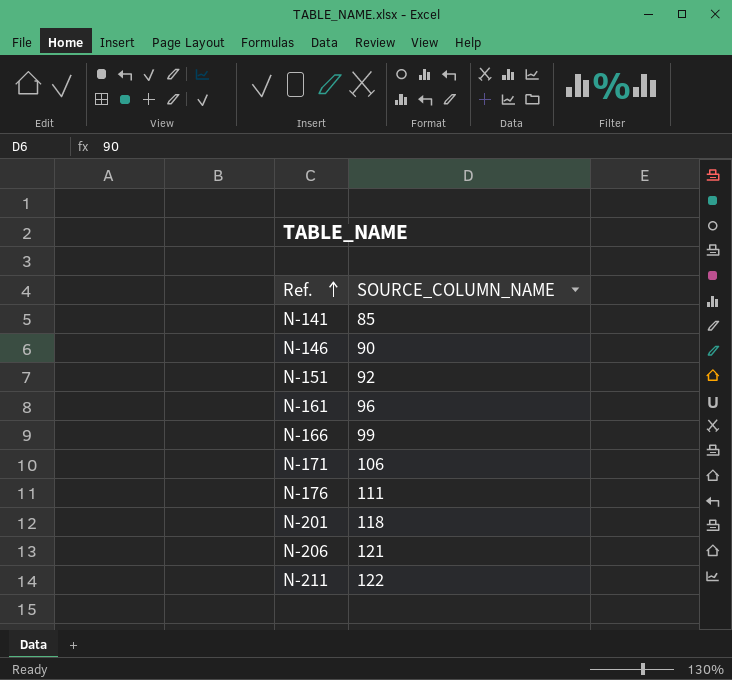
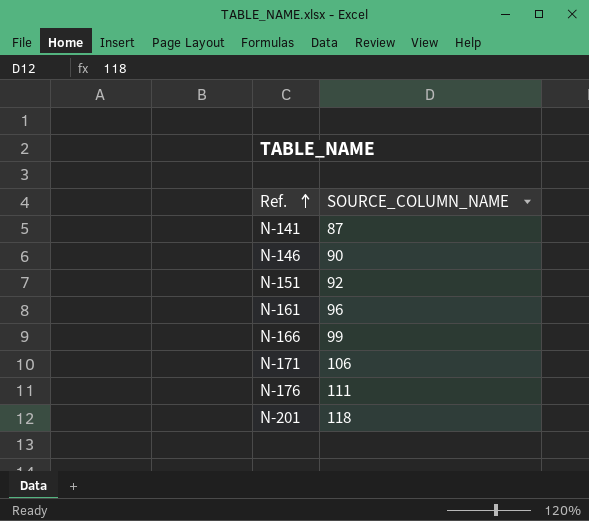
row N-206: 121 -> none
row N-211: 122 -> none
N-141 | SOURCE_COLUMN_NAME: 85 -> 87

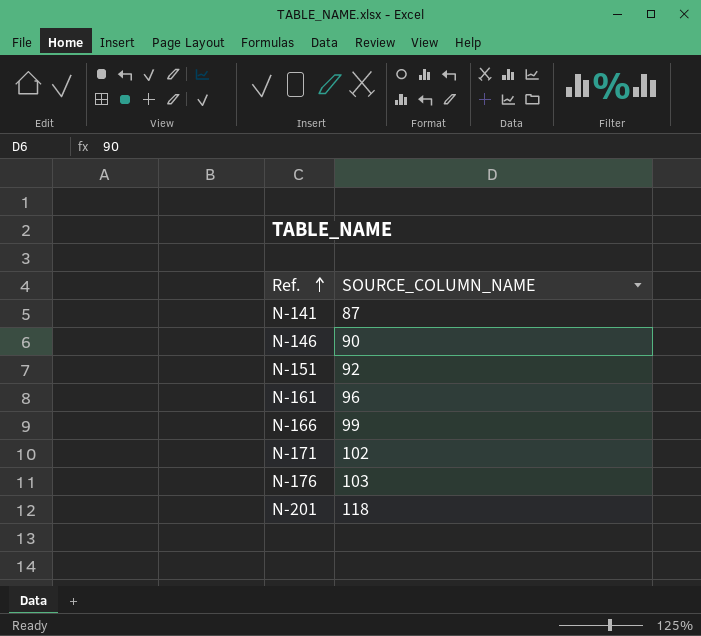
N-171 | SOURCE_COLUMN_NAME: 106 -> 102
N-176 | SOURCE_COLUMN_NAME: 111 -> 103

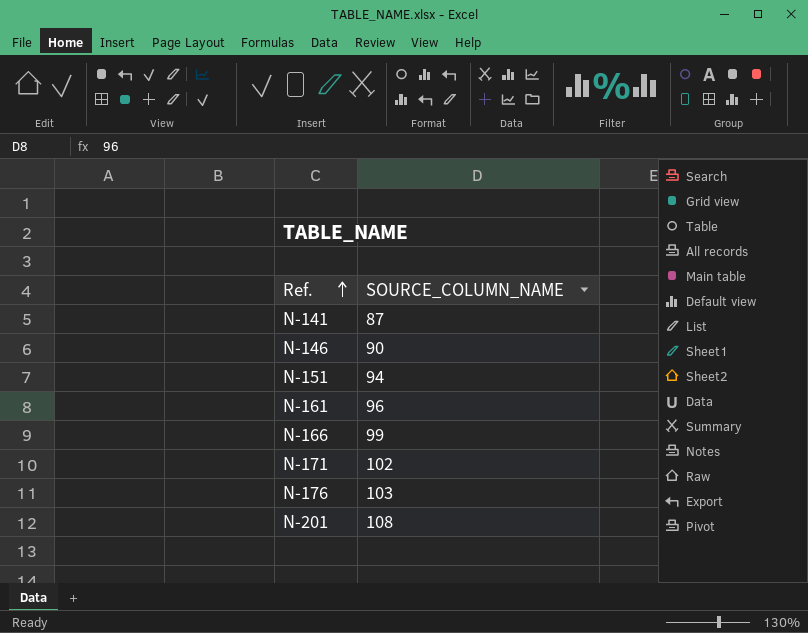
N-151 | SOURCE_COLUMN_NAME: 92 -> 94
N-201 | SOURCE_COLUMN_NAME: 118 -> 108

